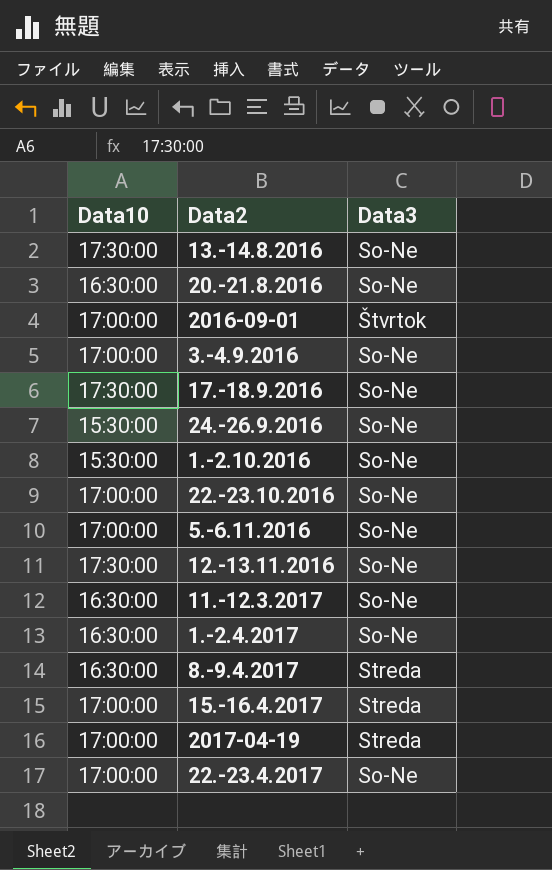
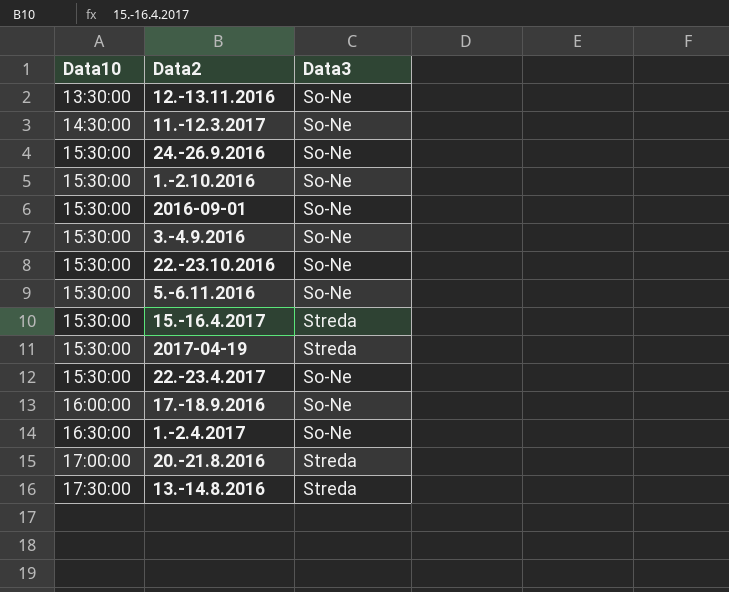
row order: none -> Data10 ascending
row 8.-9.4.2017: 16:30:00 | Streda -> none
12.-13.11.2016 | Data10: 17:30:00 -> 13:30:00
11.-12.3.2017 | Data10: 16:30:00 -> 14:30:00
2016-09-01 | Data10: 17:00:00 -> 15:30:00
2016-09-01 | Data3: Štvrtok -> So-Ne
3.-4.9.2016 | Data10: 17:00:00 -> 15:30:00
22.-23.10.2016 | Data10: 17:00:00 -> 15:30:00
5.-6.11.2016 | Data10: 17:00:00 -> 15:30:00
15.-16.4.2017 | Data10: 17:00:00 -> 15:30:00
2017-04-19 | Data10: 17:00:00 -> 15:30:00
22.-23.4.2017 | Data10: 17:00:00 -> 15:30:00
17.-18.9.2016 | Data10: 17:30:00 -> 16:00:00
20.-21.8.2016 | Data10: 16:30:00 -> 17:00:00
20.-21.8.2016 | Data3: So-Ne -> Streda
13.-14.8.2016 | Data3: So-Ne -> Streda

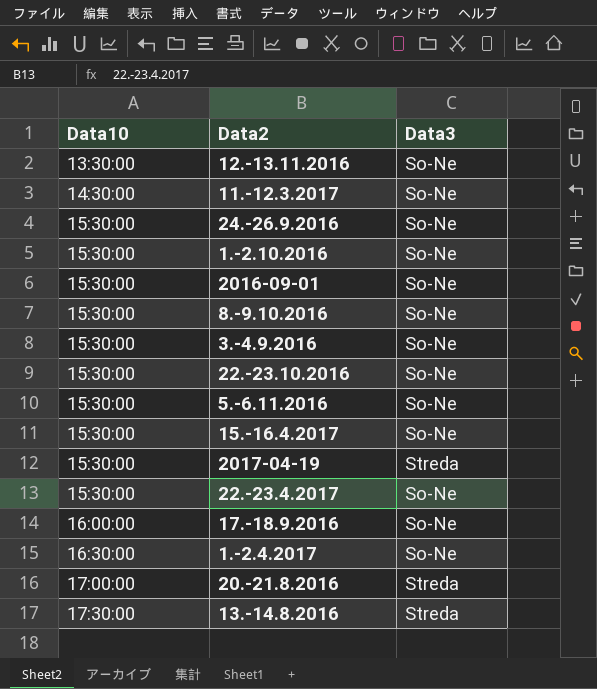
row 8.-9.10.2016: none -> 15:30:00 | So-Ne
15.-16.4.2017 | Data3: Streda -> So-Ne

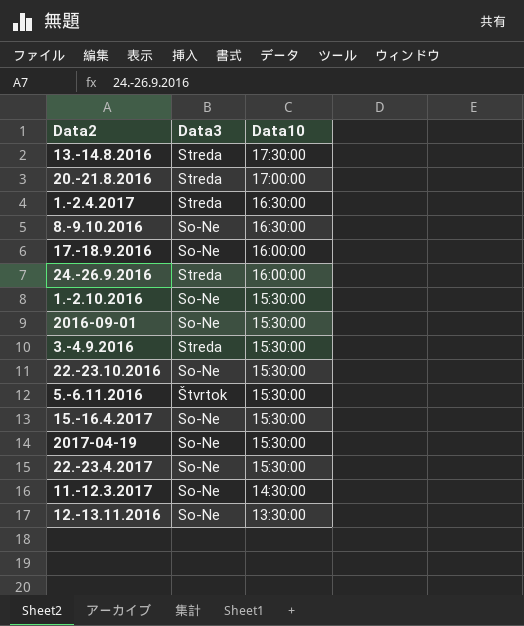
row order: Data10 ascending -> Data10 descending
column Data10 | position: 1 -> 3
1.-2.4.2017 | Data3: So-Ne -> Streda
8.-9.10.2016 | Data10: 15:30:00 -> 16:30:00
24.-26.9.2016 | Data3: So-Ne -> Streda
24.-26.9.2016 | Data10: 15:30:00 -> 16:00:00
3.-4.9.2016 | Data3: So-Ne -> Streda
5.-6.11.2016 | Data3: So-Ne -> Štvrtok
2017-04-19 | Data3: Streda -> So-Ne

